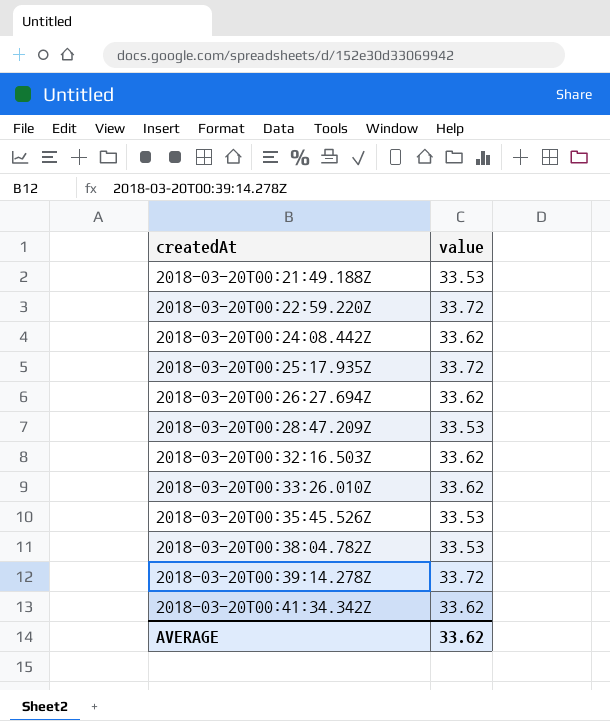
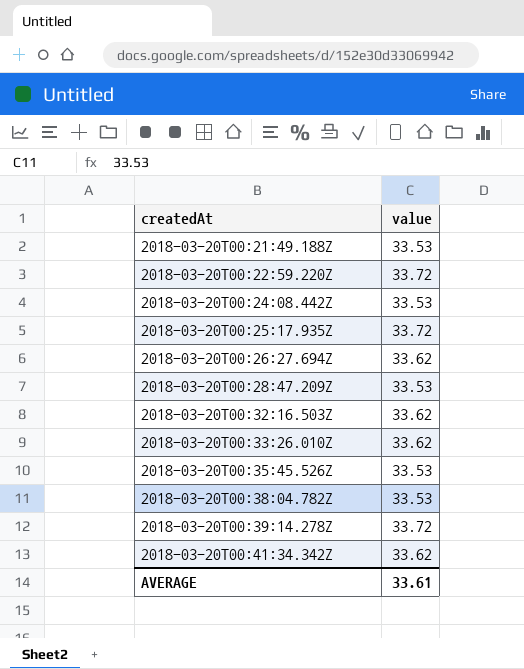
2018-03-20T00:24:08.442Z | value: 33.62 -> 33.53
AVERAGE | value: 33.62 -> 33.61

